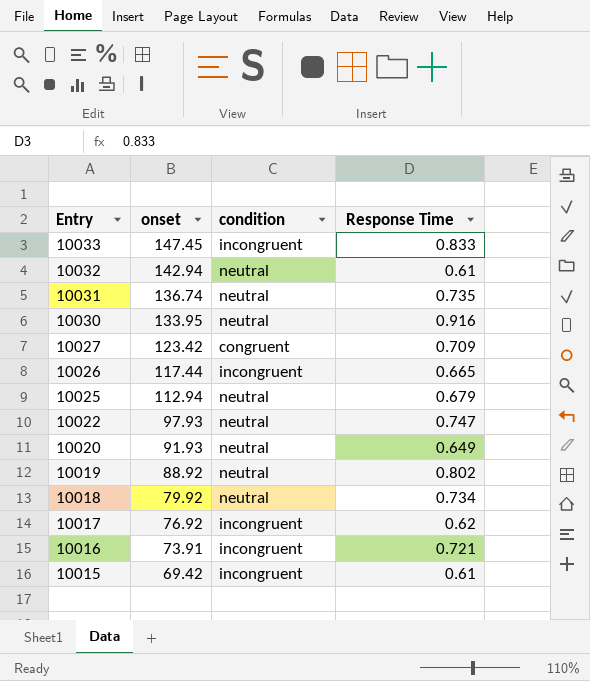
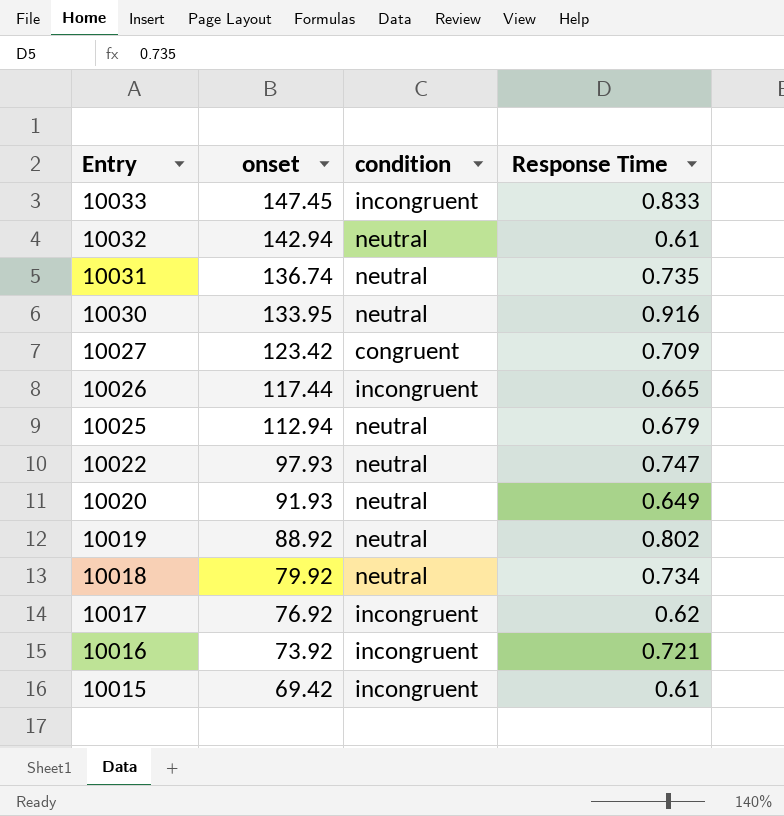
10016 | onset: 73.91 -> 73.92

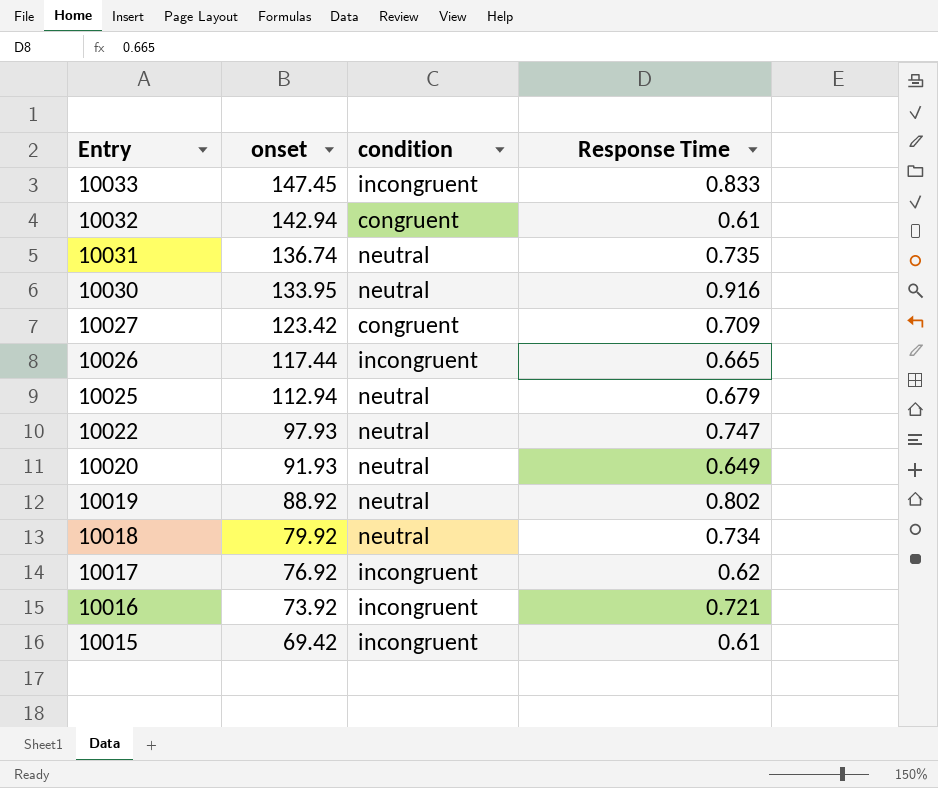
10032 | condition: neutral -> congruent

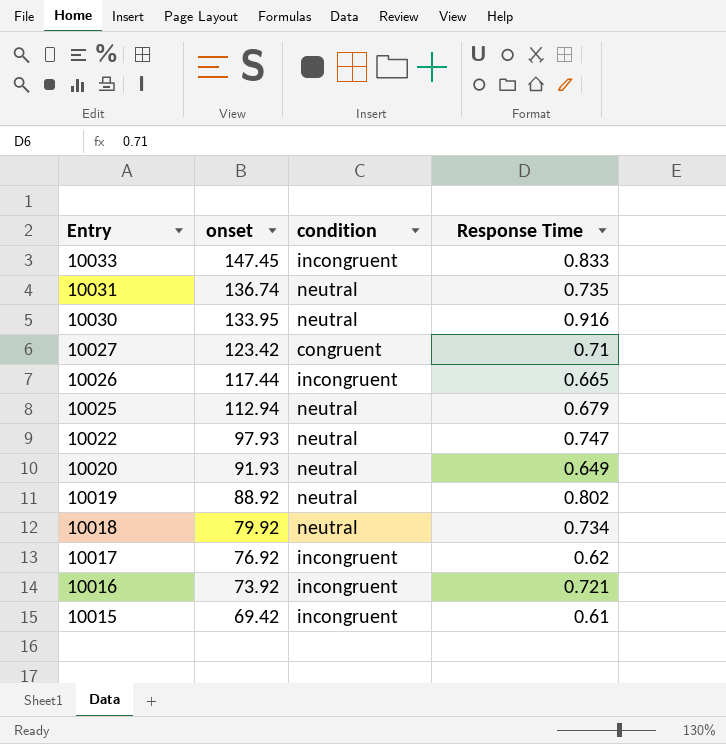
row 10032: 142.94 | congruent | 0.61 -> none
10027 | Response Time: 0.709 -> 0.71

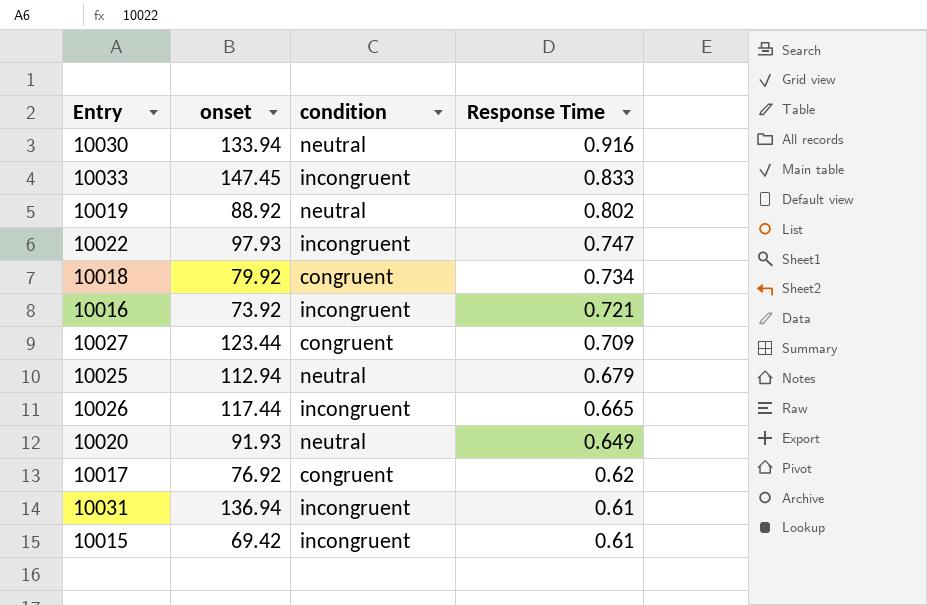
row order: Entry descending -> Response Time descending
10030 | onset: 133.95 -> 133.94
10022 | condition: neutral -> incongruent
10018 | condition: neutral -> congruent
10027 | onset: 123.42 -> 123.44
10027 | Response Time: 0.71 -> 0.709
10017 | condition: incongruent -> congruent
10031 | onset: 136.74 -> 136.94
10031 | condition: neutral -> incongruent
10031 | Response Time: 0.735 -> 0.61

